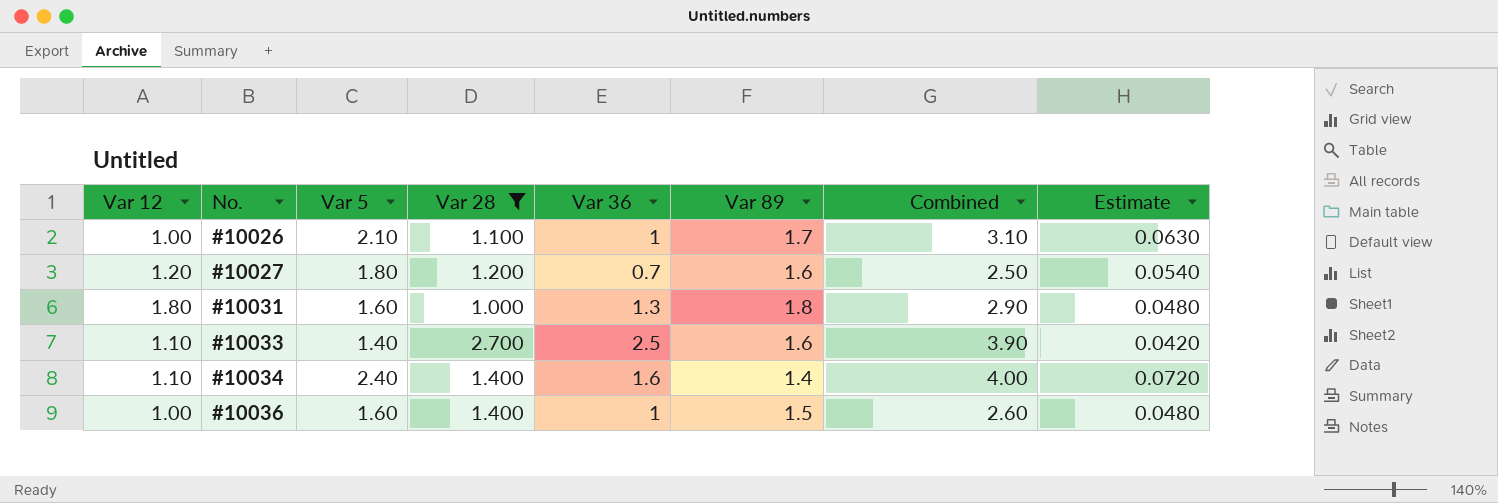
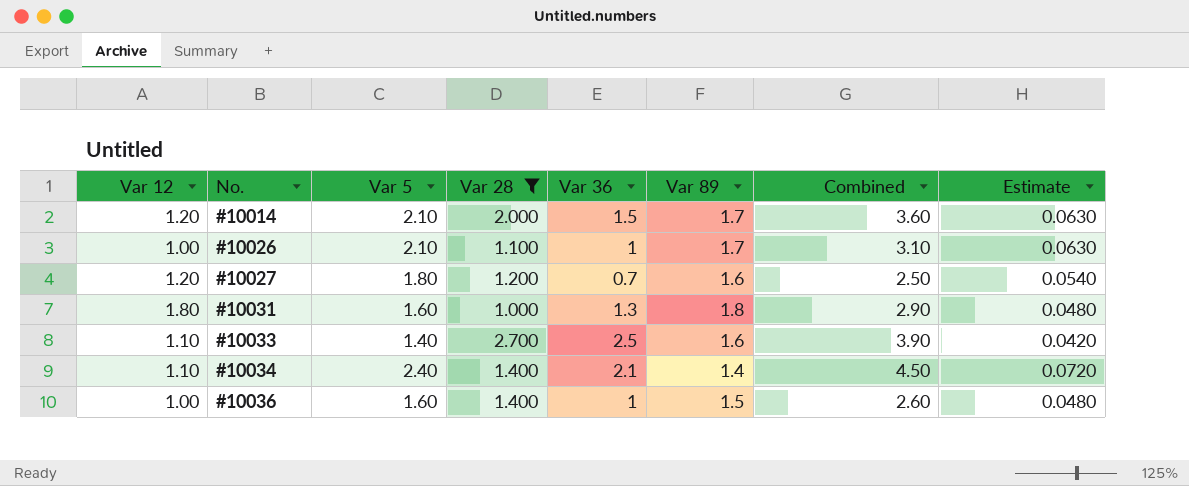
row #10014: none -> 1.20 | 2.10 | 2.000 | 1.5 | 1.7 | 3.60 | 0.0630
#10034 | Var 36: 1.6 -> 2.1
#10034 | Combined: 4.00 -> 4.50

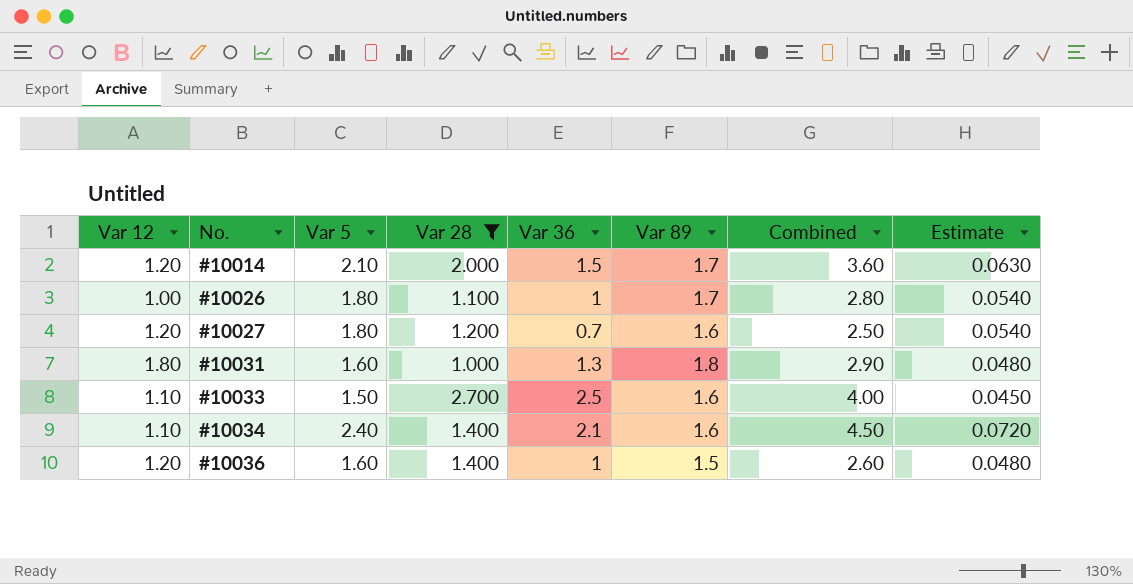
#10026 | Var 5: 2.10 -> 1.80
#10026 | Combined: 3.10 -> 2.80
#10026 | Estimate: 0.0630 -> 0.0540
#10033 | Var 5: 1.40 -> 1.50
#10033 | Combined: 3.90 -> 4.00
#10033 | Estimate: 0.0420 -> 0.0450
#10034 | Var 89: 1.4 -> 1.6
#10036 | Var 12: 1.00 -> 1.20

